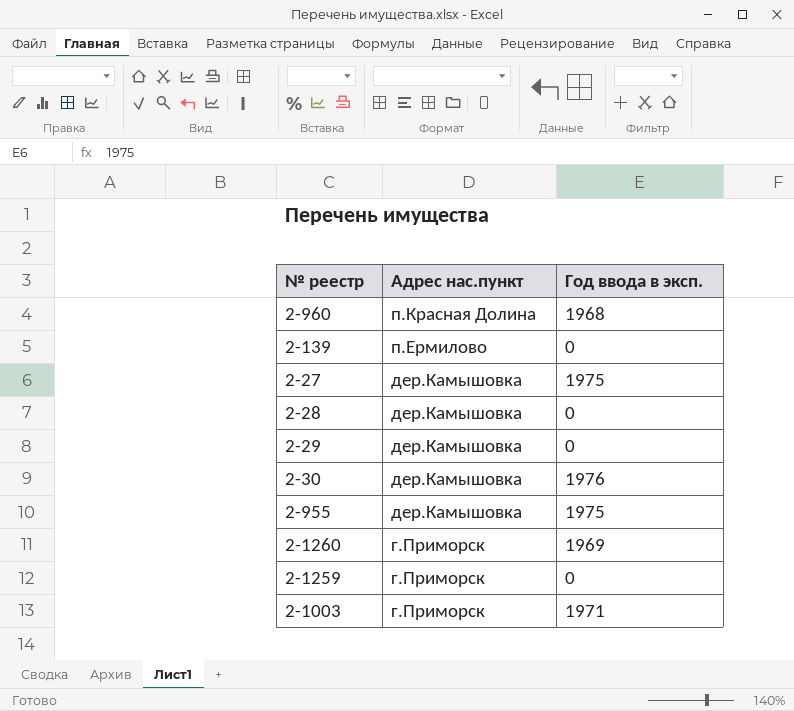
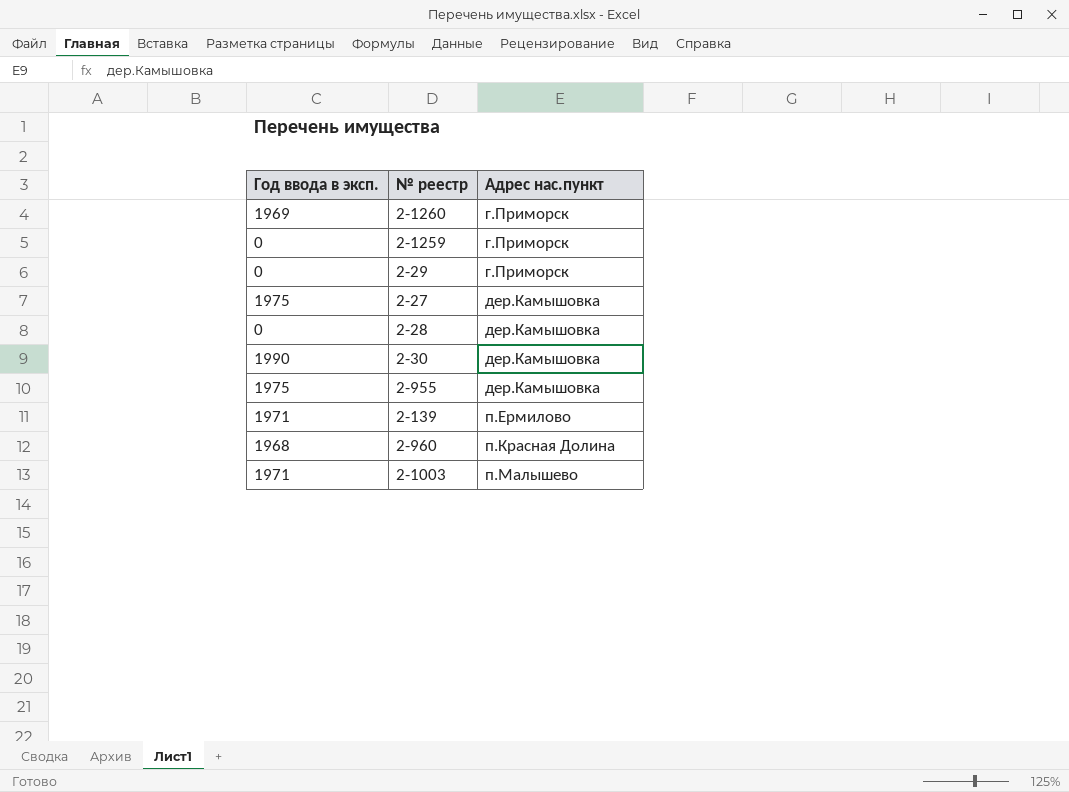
row order: Адрес нас.пункт descending -> Адрес нас.пункт ascending
column Год ввода в эксп. | position: 3 -> 1
2-29 | Адрес нас.пункт: дер.Камышовка -> г.Приморск
2-30 | Год ввода в эксп.: 1976 -> 1990
2-139 | Год ввода в эксп.: 0 -> 1971
2-1003 | Адрес нас.пункт: г.Приморск -> п.Малышево

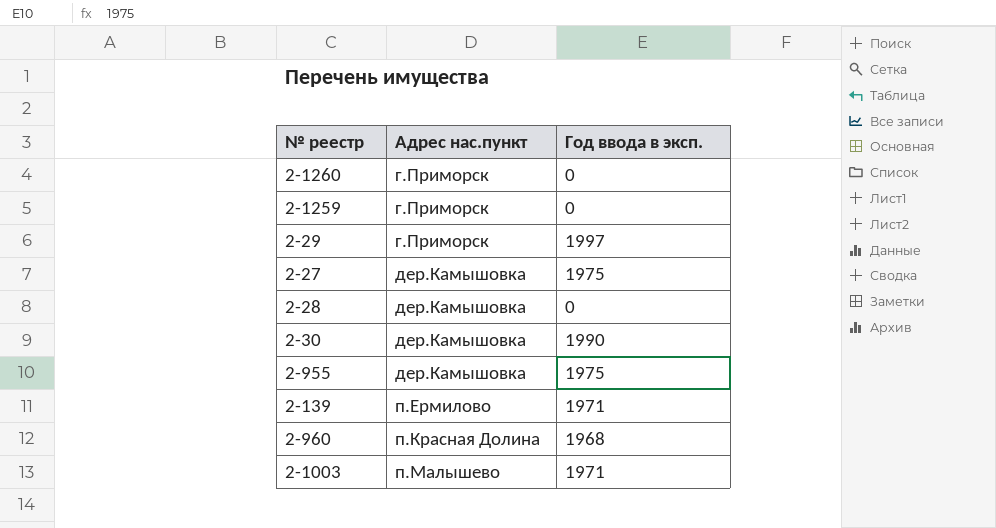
column Год ввода в эксп. | position: 1 -> 3
2-1260 | Год ввода в эксп.: 1969 -> 0
2-29 | Год ввода в эксп.: 0 -> 1997

